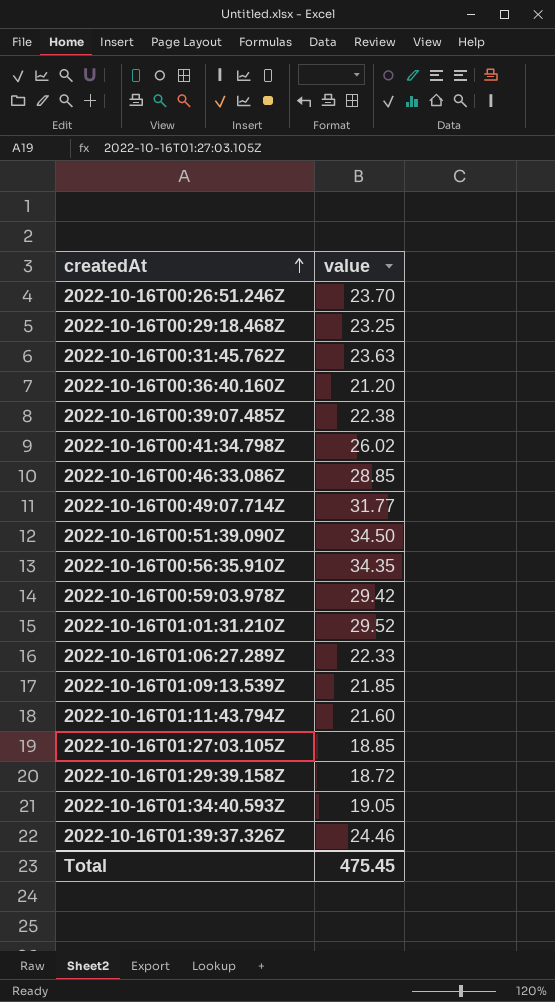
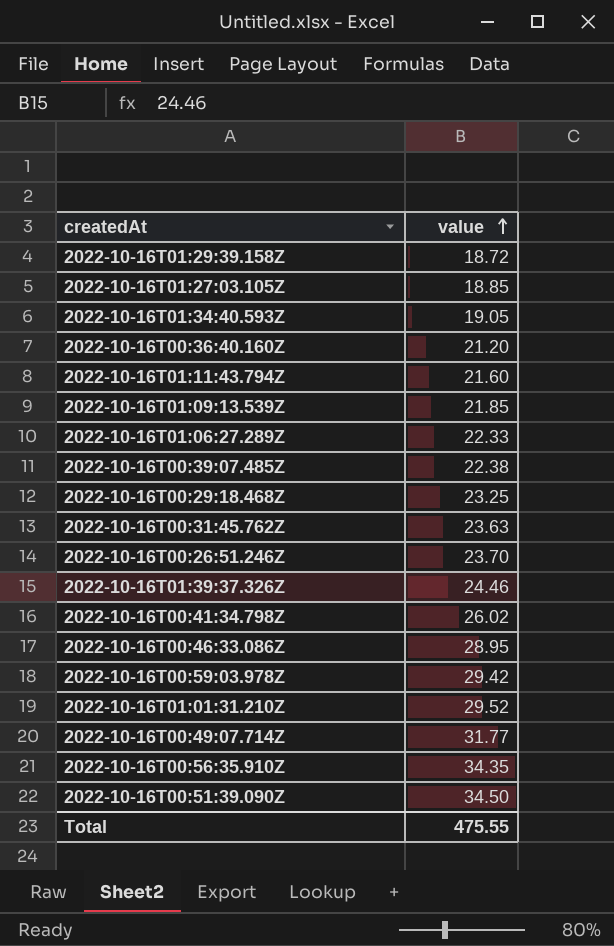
row order: createdAt ascending -> value ascending
2022-10-16T00:46:33.086Z | value: 28.85 -> 28.95
Total | value: 475.45 -> 475.55

